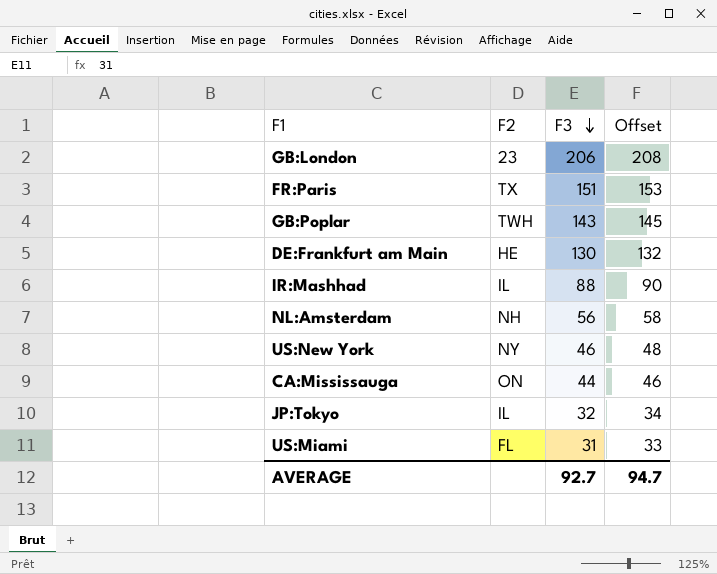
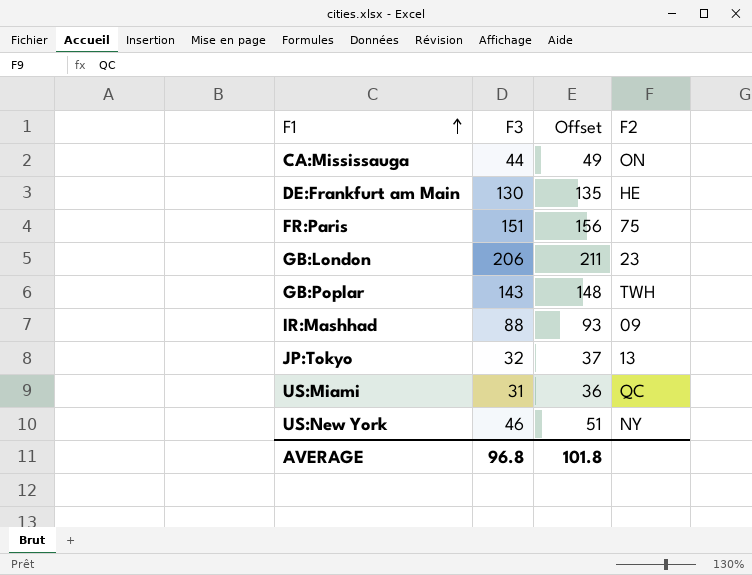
row order: F3 descending -> F1 ascending
column Offset | formula: [F3] + 2 -> [F3] + 5
column F2 | position: 2 -> 4
row NL:Amsterdam: NH | 56 | 58 -> none
FR:Paris | F2: TX -> 75
IR:Mashhad | F2: IL -> 09
JP:Tokyo | F2: IL -> 13
US:Miami | F2: FL -> QC
AVERAGE | F3: 92.7 -> 96.8
AVERAGE | Offset: 94.7 -> 101.8

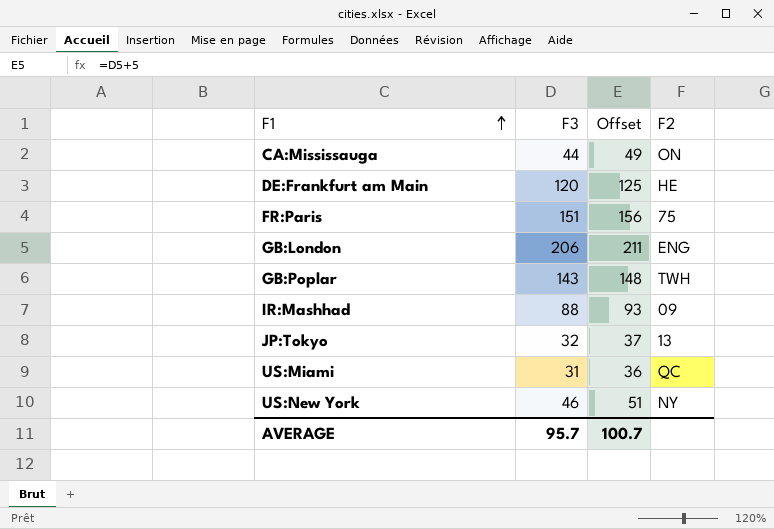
DE:Frankfurt am Main | F3: 130 -> 120
DE:Frankfurt am Main | Offset: 135 -> 125
GB:London | F2: 23 -> ENG
AVERAGE | F3: 96.8 -> 95.7
AVERAGE | Offset: 101.8 -> 100.7

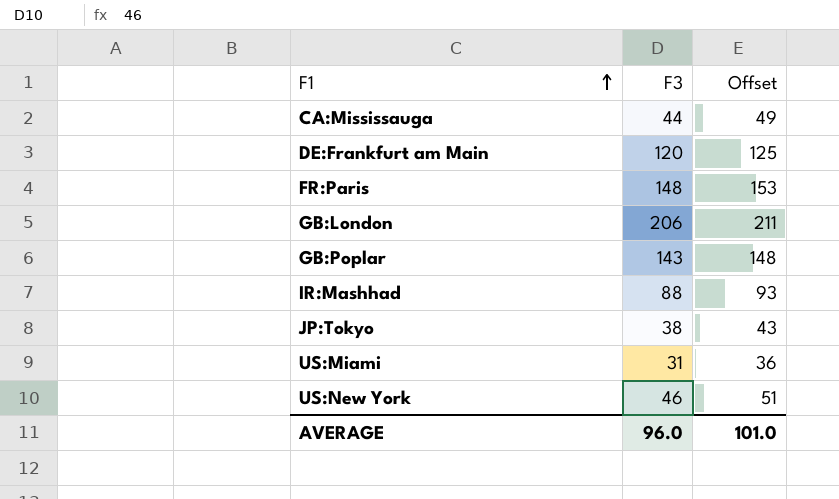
column F2 | position: 4 -> none
FR:Paris | F3: 151 -> 148
FR:Paris | Offset: 156 -> 153
JP:Tokyo | F3: 32 -> 38
JP:Tokyo | Offset: 37 -> 43
AVERAGE | F3: 95.7 -> 96.0
AVERAGE | Offset: 100.7 -> 101.0

